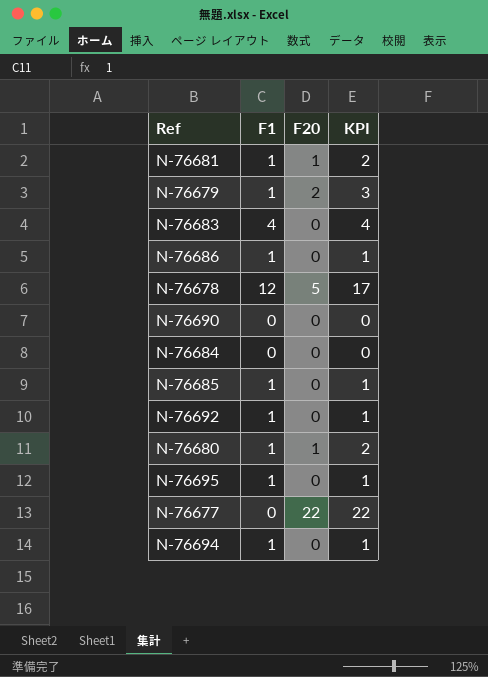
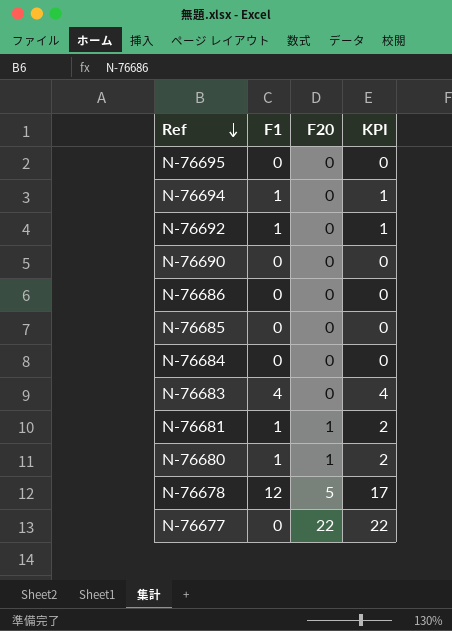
row order: none -> Ref descending
row N-76679: 1 | 2 | 3 -> none
N-76695 | F1: 1 -> 0
N-76695 | KPI: 1 -> 0
N-76686 | F1: 1 -> 0
N-76686 | KPI: 1 -> 0
N-76685 | F1: 1 -> 0
N-76685 | KPI: 1 -> 0

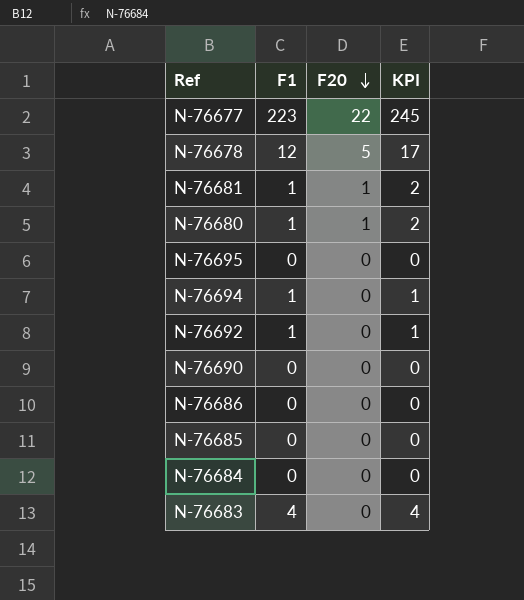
row order: Ref descending -> F20 descending
N-76677 | F1: 0 -> 223
N-76677 | KPI: 22 -> 245

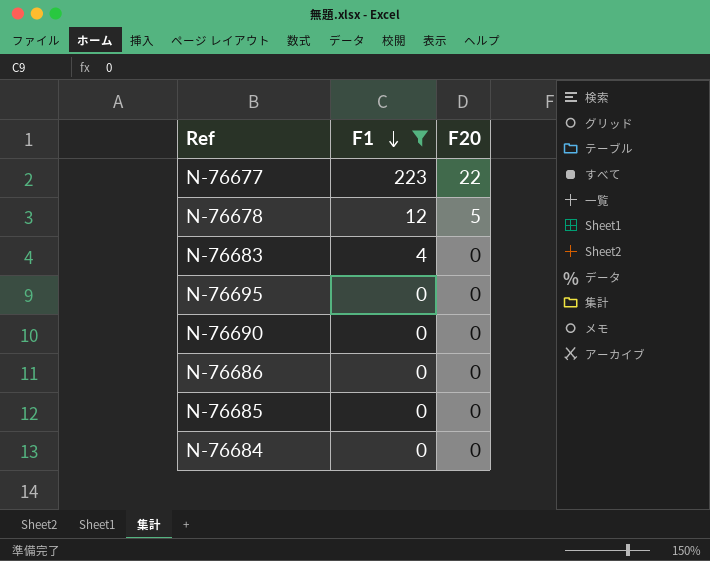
filter: none -> F1 != 1
row order: F20 descending -> F1 descending
column KPI | formula: [F1] + [F20] -> none

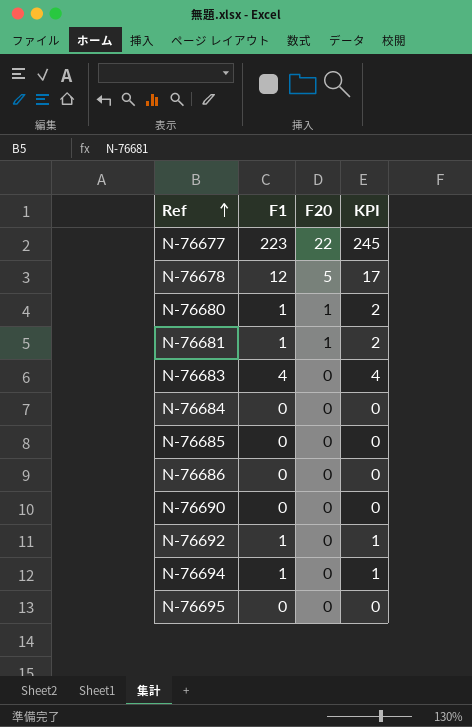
filter: F1 != 1 -> none
row order: F1 descending -> Ref ascending
column KPI | formula: none -> [F1] + [F20]

